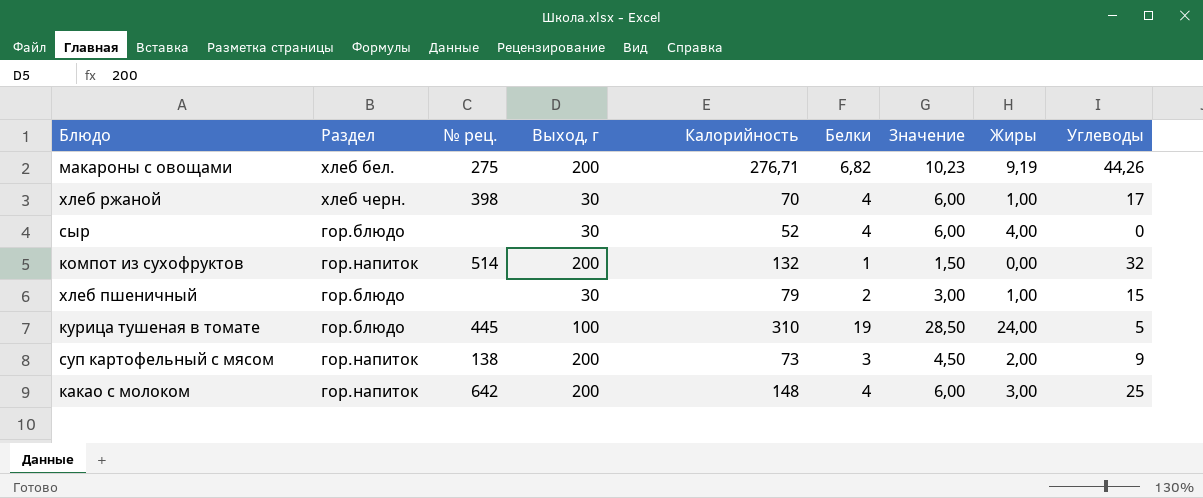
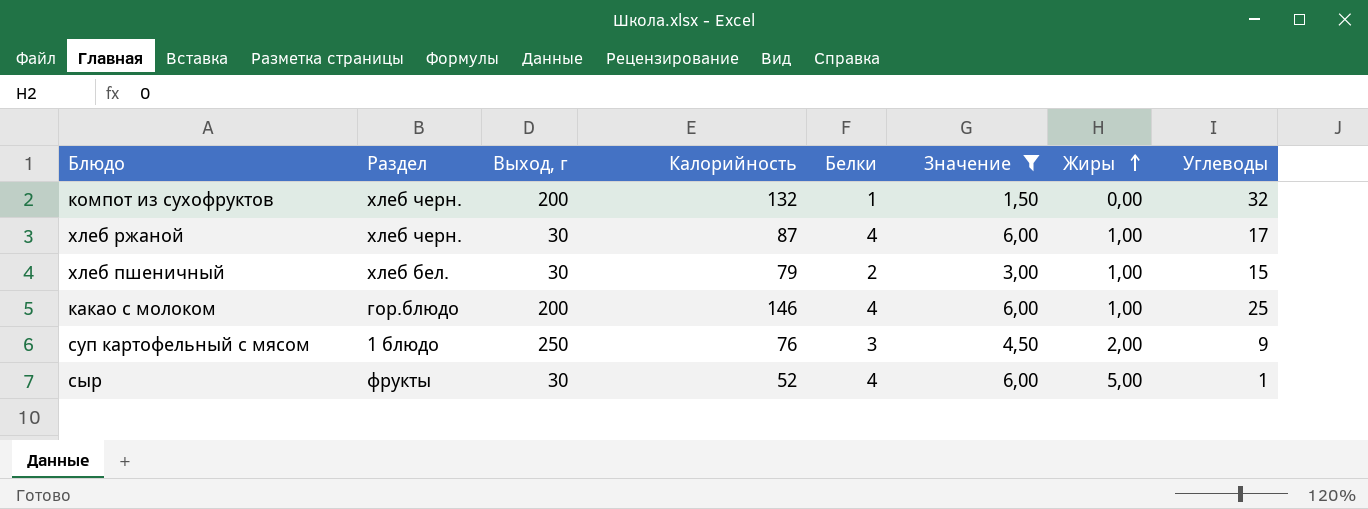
filter: none -> Значение <= 6,00
row order: none -> Жиры ascending
column № рец. | position: 3 -> none
компот из сухофруктов | Раздел: гор.напиток -> хлеб черн.
хлеб ржаной | Калорийность: 70 -> 87
хлеб пшеничный | Раздел: гор.блюдо -> хлеб бел.
какао с молоком | Раздел: гор.напиток -> гор.блюдо
какао с молоком | Калорийность: 148 -> 146
какао с молоком | Жиры: 3,00 -> 1,00
суп картофельный с мясом | Раздел: гор.напиток -> 1 блюдо
суп картофельный с мясом | Выход, г: 200 -> 250
суп картофельный с мясом | Калорийность: 73 -> 76
сыр | Раздел: гор.блюдо -> фрукты
сыр | Жиры: 4,00 -> 5,00
сыр | Углеводы: 0 -> 1

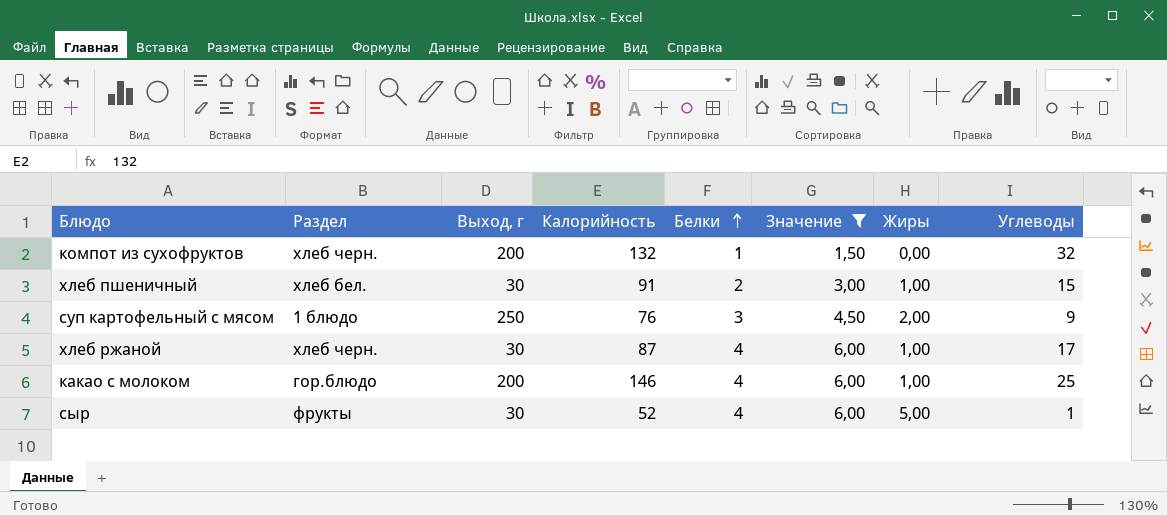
row order: Жиры ascending -> Белки ascending
хлеб пшеничный | Калорийность: 79 -> 91

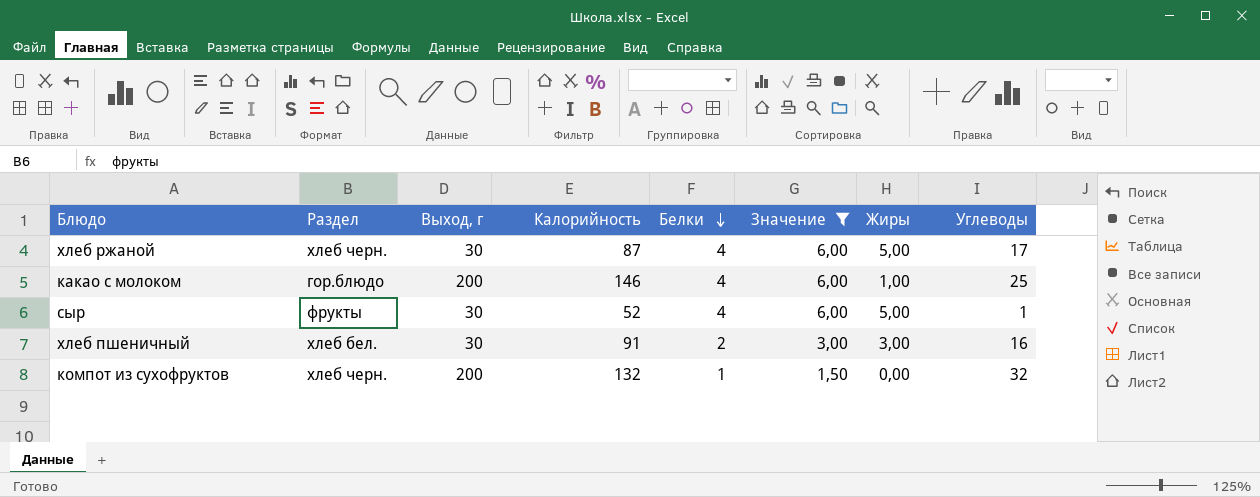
row order: Белки ascending -> Белки descending
row суп картофельный с мясом: 1 блюдо | 250 | 76 | 3 | 4,50 | 2,00 | 9 -> none
хлеб ржаной | Жиры: 1,00 -> 5,00
хлеб пшеничный | Жиры: 1,00 -> 3,00
хлеб пшеничный | Углеводы: 15 -> 16

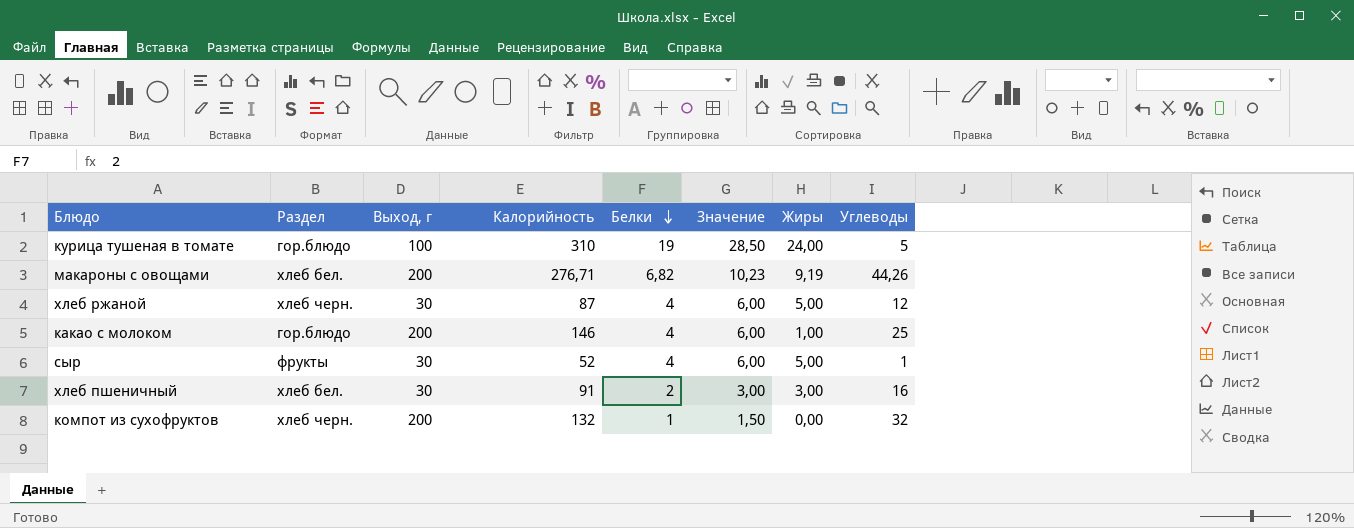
filter: Значение <= 6,00 -> none
хлеб ржаной | Углеводы: 17 -> 12

